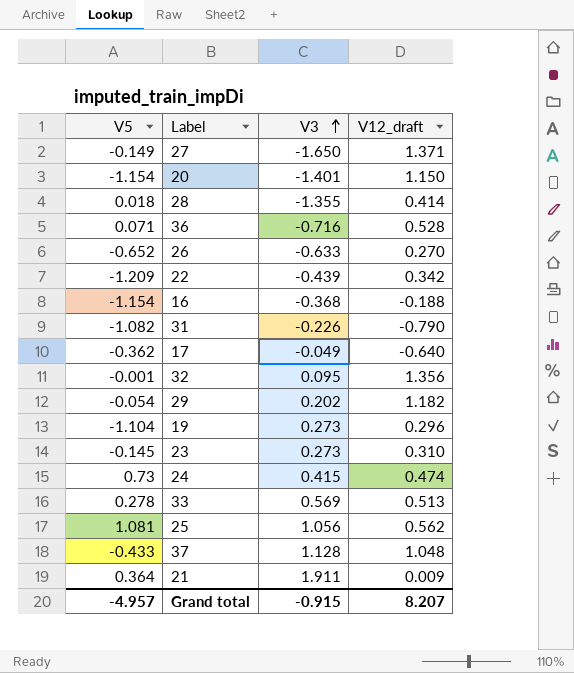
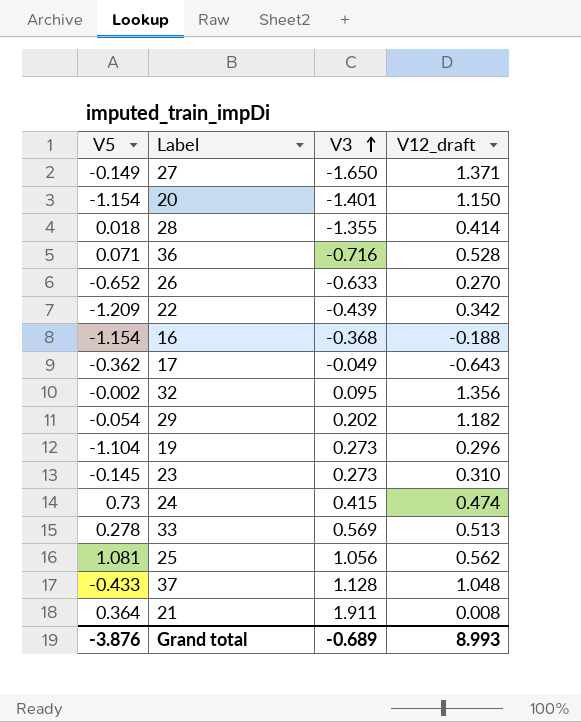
row 31: -1.082 | -0.226 | -0.790 -> none
17 | V12_draft: -0.640 -> -0.643
32 | V5: -0.001 -> -0.002
21 | V12_draft: 0.009 -> 0.008
Grand total | V5: -4.957 -> -3.876
Grand total | V3: -0.915 -> -0.689
Grand total | V12_draft: 8.207 -> 8.993

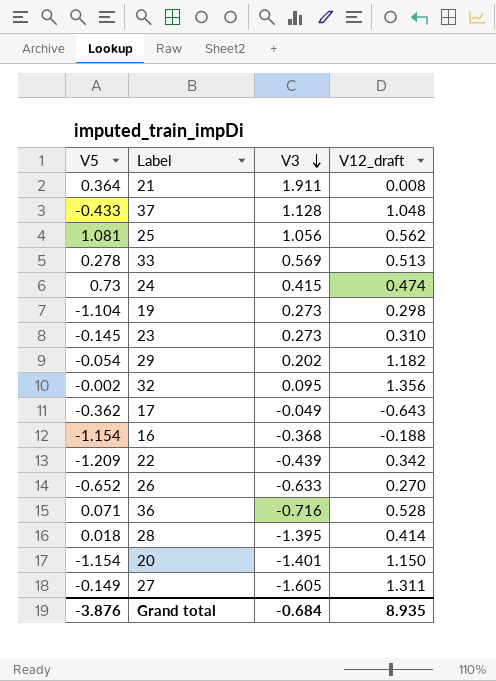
row order: V3 ascending -> V3 descending
19 | V12_draft: 0.296 -> 0.298
28 | V3: -1.355 -> -1.395
27 | V3: -1.650 -> -1.605
27 | V12_draft: 1.371 -> 1.311
Grand total | V3: -0.689 -> -0.684
Grand total | V12_draft: 8.993 -> 8.935

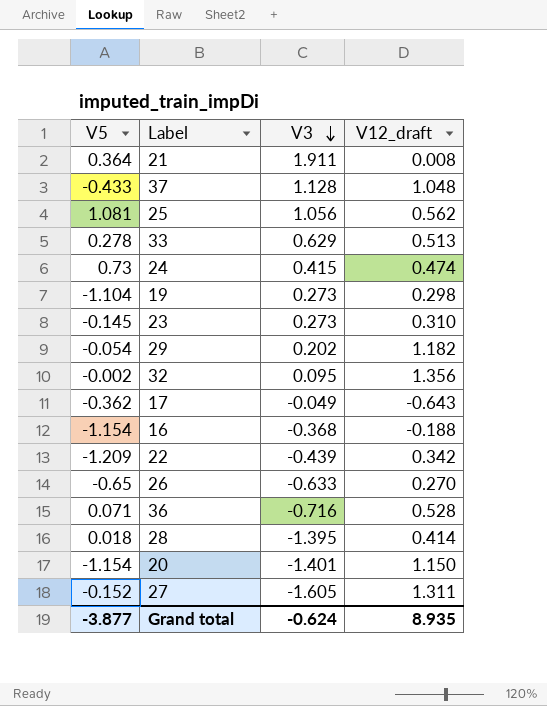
33 | V3: 0.569 -> 0.629
26 | V5: -0.652 -> -0.65
27 | V5: -0.149 -> -0.152
Grand total | V5: -3.876 -> -3.877
Grand total | V3: -0.684 -> -0.624

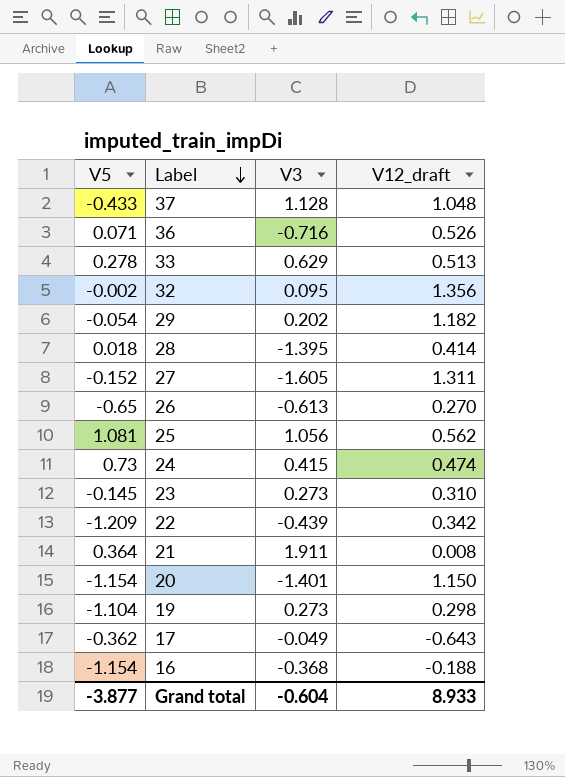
row order: V3 descending -> Label descending
36 | V12_draft: 0.528 -> 0.526
26 | V3: -0.633 -> -0.613
Grand total | V3: -0.624 -> -0.604
Grand total | V12_draft: 8.935 -> 8.933

